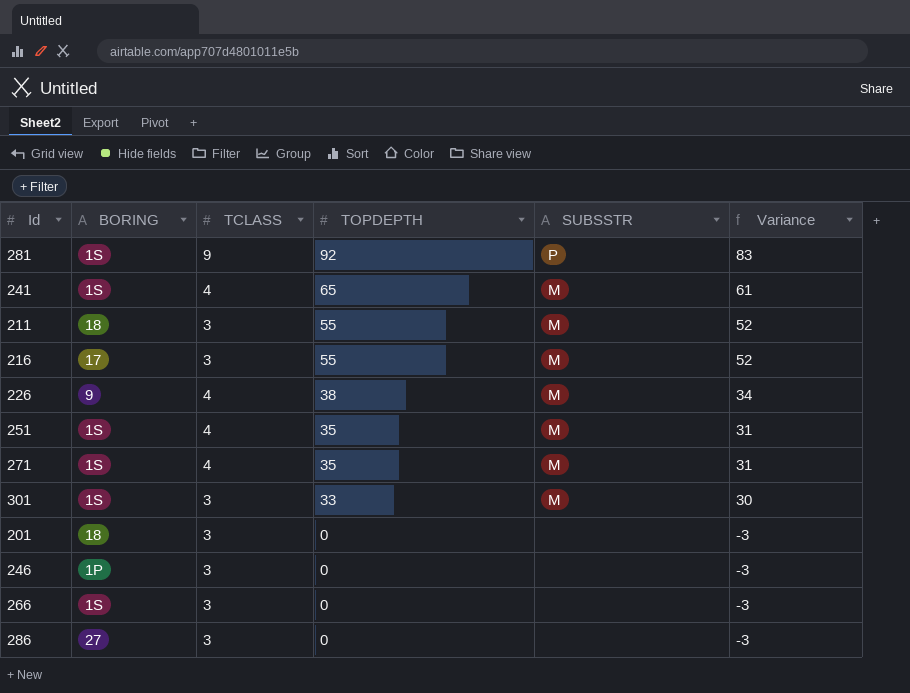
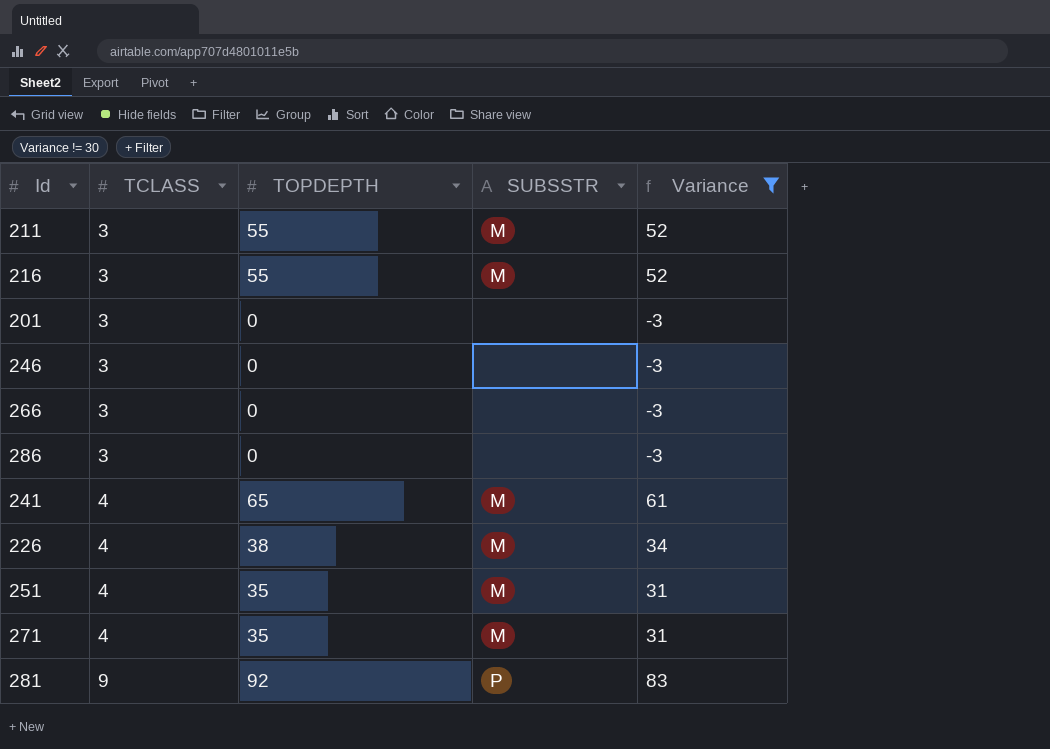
filter: none -> Variance != 30
row order: TOPDEPTH descending -> TCLASS ascending
column BORING | position: 2 -> none

